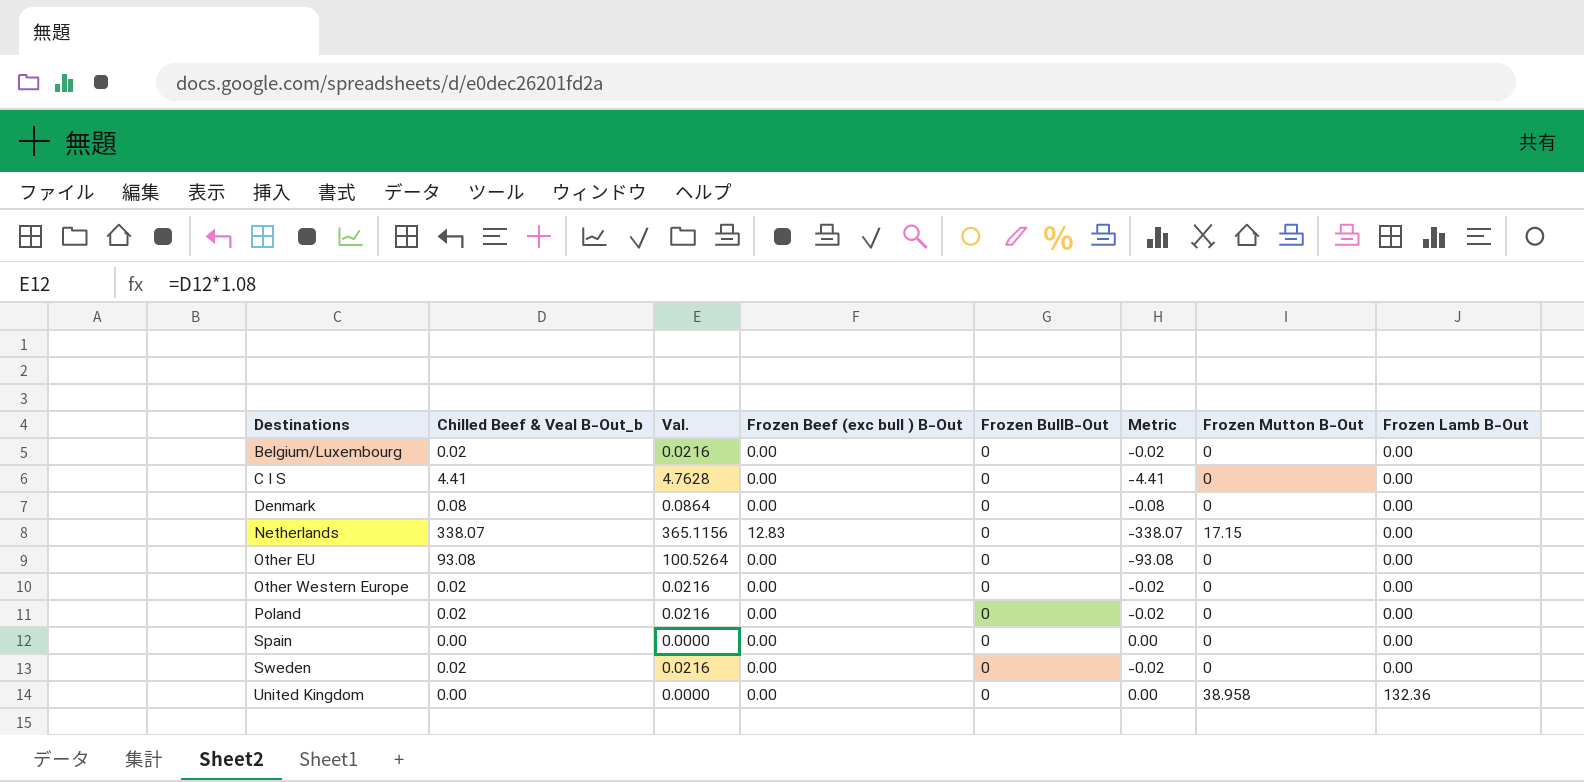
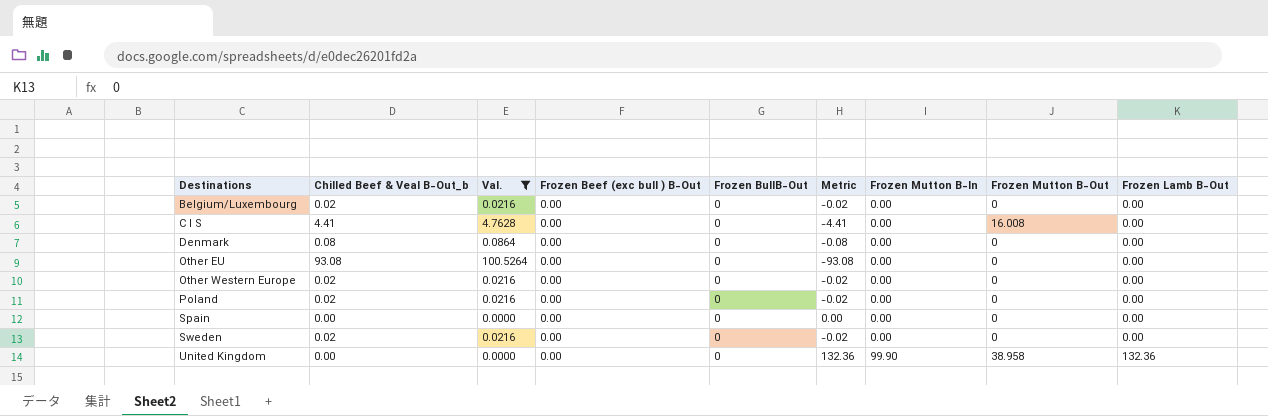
filter: none -> Val. != 365.1156
column Metric | formula: [Frozen BullB-Out] - [Chilled Beef & Veal B-Out_b] -> [Frozen Lamb B-Out] - [Chilled Beef & Veal B-Out_b]
column Frozen Mutton B-In | position: none -> 7
C I S | Frozen Mutton B-Out: 0 -> 16.008

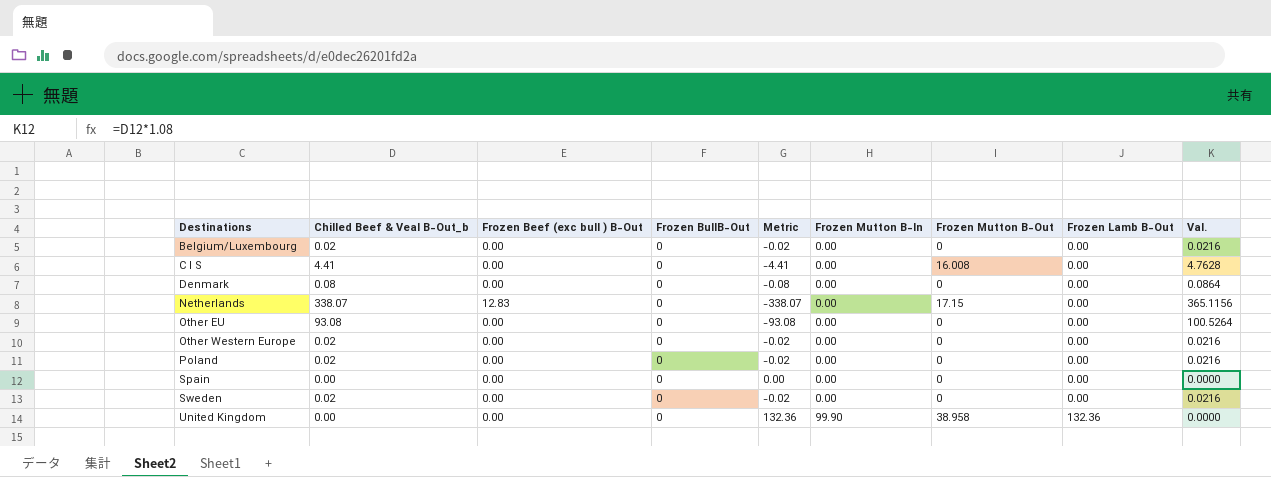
filter: Val. != 365.1156 -> none
column Val. | position: 3 -> 9

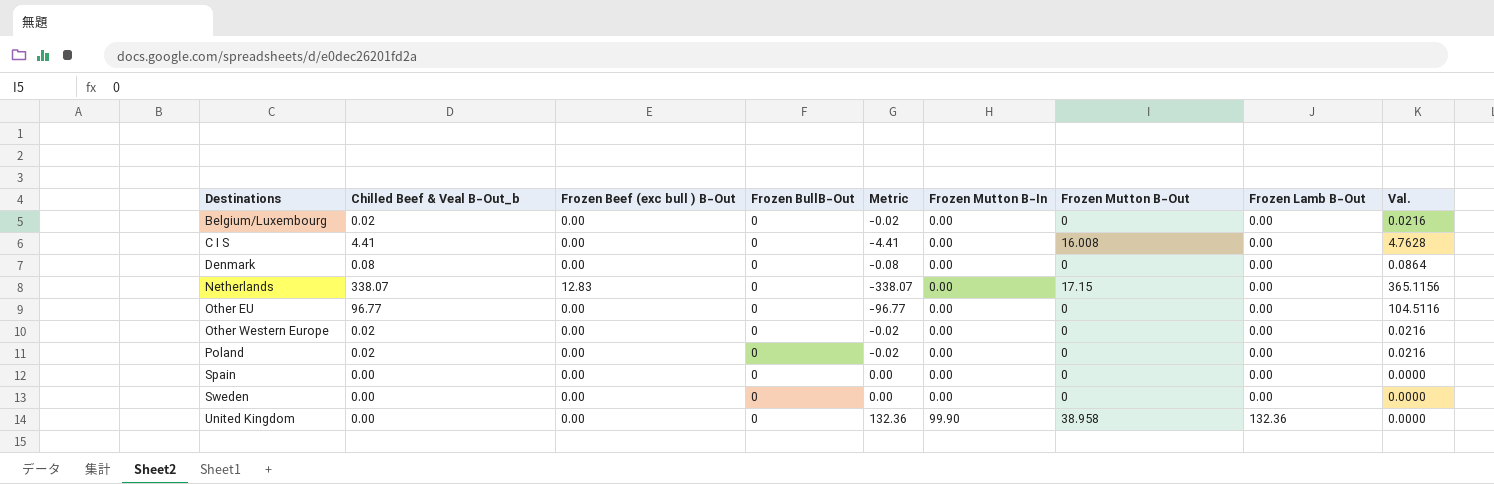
Other EU | Chilled Beef & Veal B-Out_b: 93.08 -> 96.77
Other EU | Metric: -93.08 -> -96.77
Other EU | Val.: 100.5264 -> 104.5116
Sweden | Chilled Beef & Veal B-Out_b: 0.02 -> 0.00
Sweden | Metric: -0.02 -> 0.00
Sweden | Val.: 0.0216 -> 0.0000

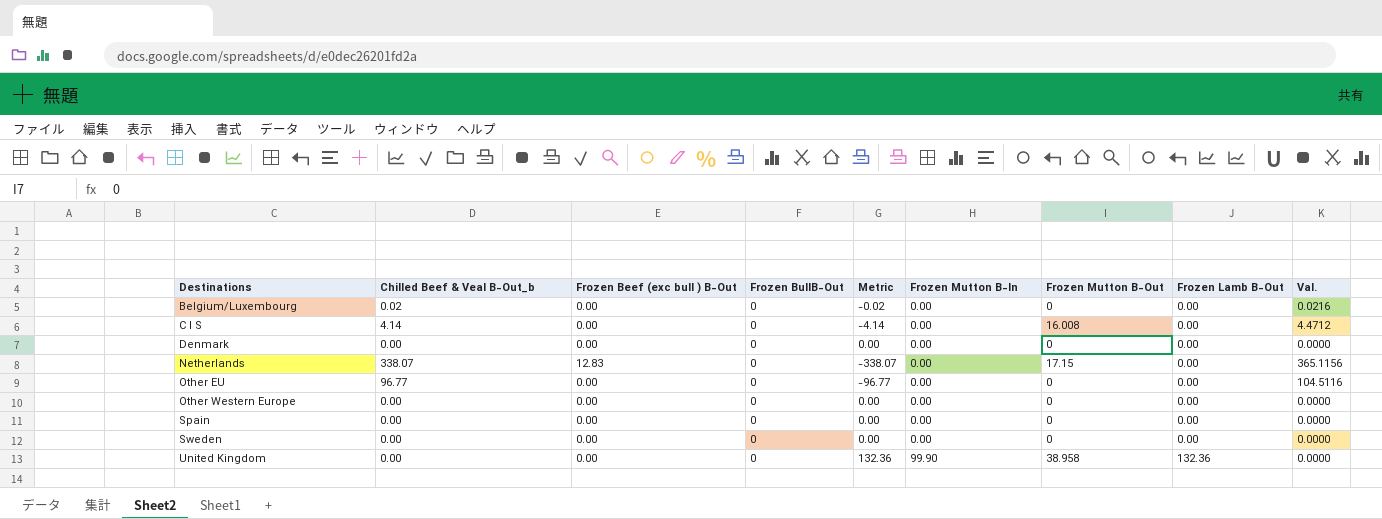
row Poland: 0.02 | 0.00 | 0 | -0.02 | 0.00 | 0 | 0.00 | 0.0216 -> none
C I S | Chilled Beef & Veal B-Out_b: 4.41 -> 4.14
C I S | Metric: -4.41 -> -4.14
C I S | Val.: 4.7628 -> 4.4712
Denmark | Chilled Beef & Veal B-Out_b: 0.08 -> 0.00
Denmark | Metric: -0.08 -> 0.00
Denmark | Val.: 0.0864 -> 0.0000
Other Western Europe | Chilled Beef & Veal B-Out_b: 0.02 -> 0.00
Other Western Europe | Metric: -0.02 -> 0.00
Other Western Europe | Val.: 0.0216 -> 0.0000

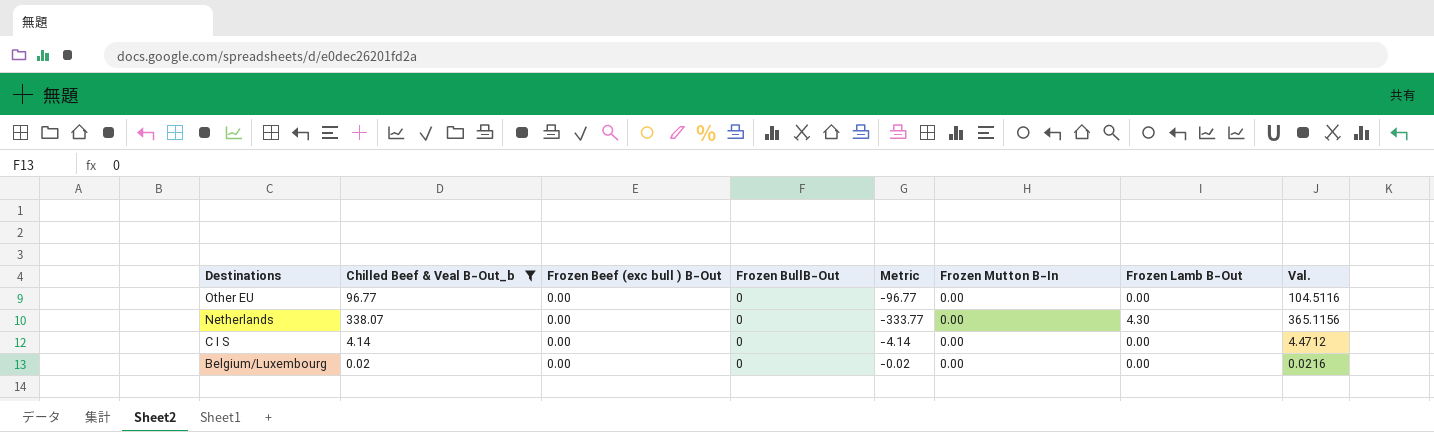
filter: none -> Chilled Beef & Veal B-Out_b != 0.00
row order: Destinations ascending -> Destinations descending
column Frozen Mutton B-Out | position: 7 -> none
Netherlands | Frozen Beef (exc bull ) B-Out: 12.83 -> 0.00
Netherlands | Metric: -338.07 -> -333.77
Netherlands | Frozen Lamb B-Out: 0.00 -> 4.30

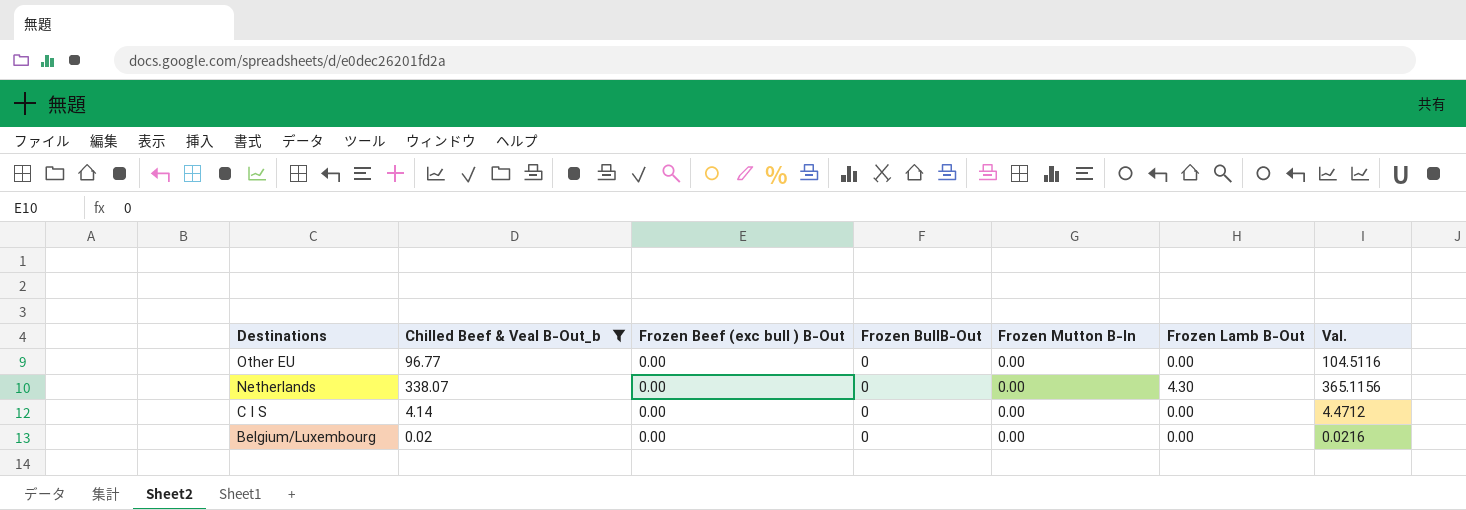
column Metric | formula: [Frozen Lamb B-Out] - [Chilled Beef & Veal B-Out_b] -> none

